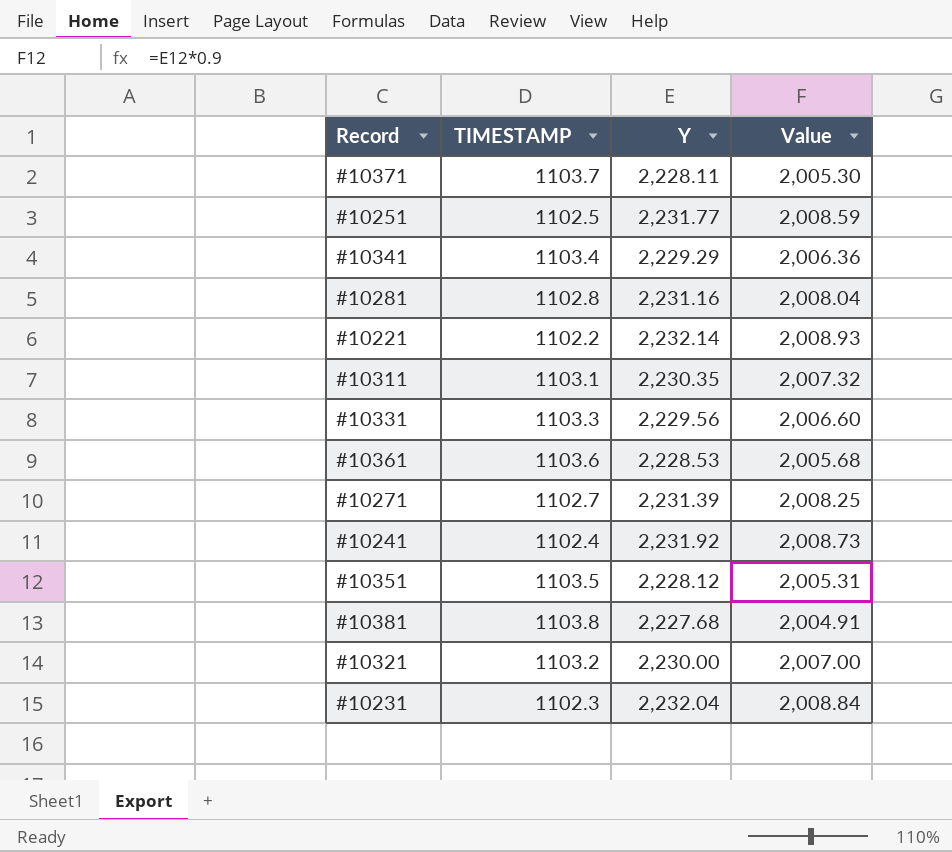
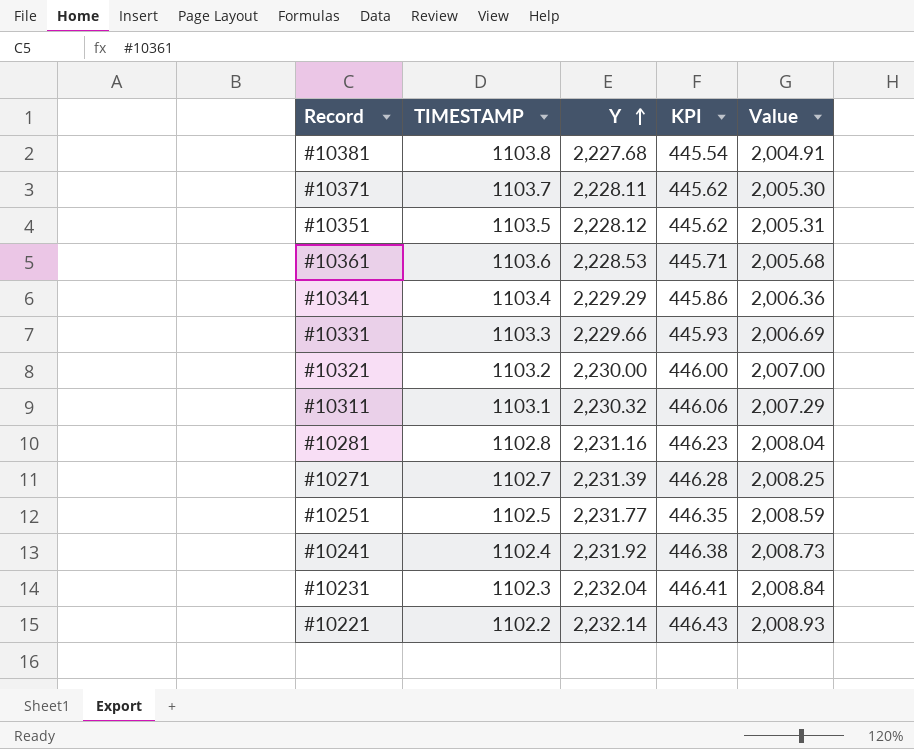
row order: none -> Y ascending
column KPI | formula: none -> [Y] * 0.2
#10331 | Y: 2,229.56 -> 2,229.66
#10331 | Value: 2,006.60 -> 2,006.69
#10311 | Y: 2,230.35 -> 2,230.32
#10311 | Value: 2,007.32 -> 2,007.29

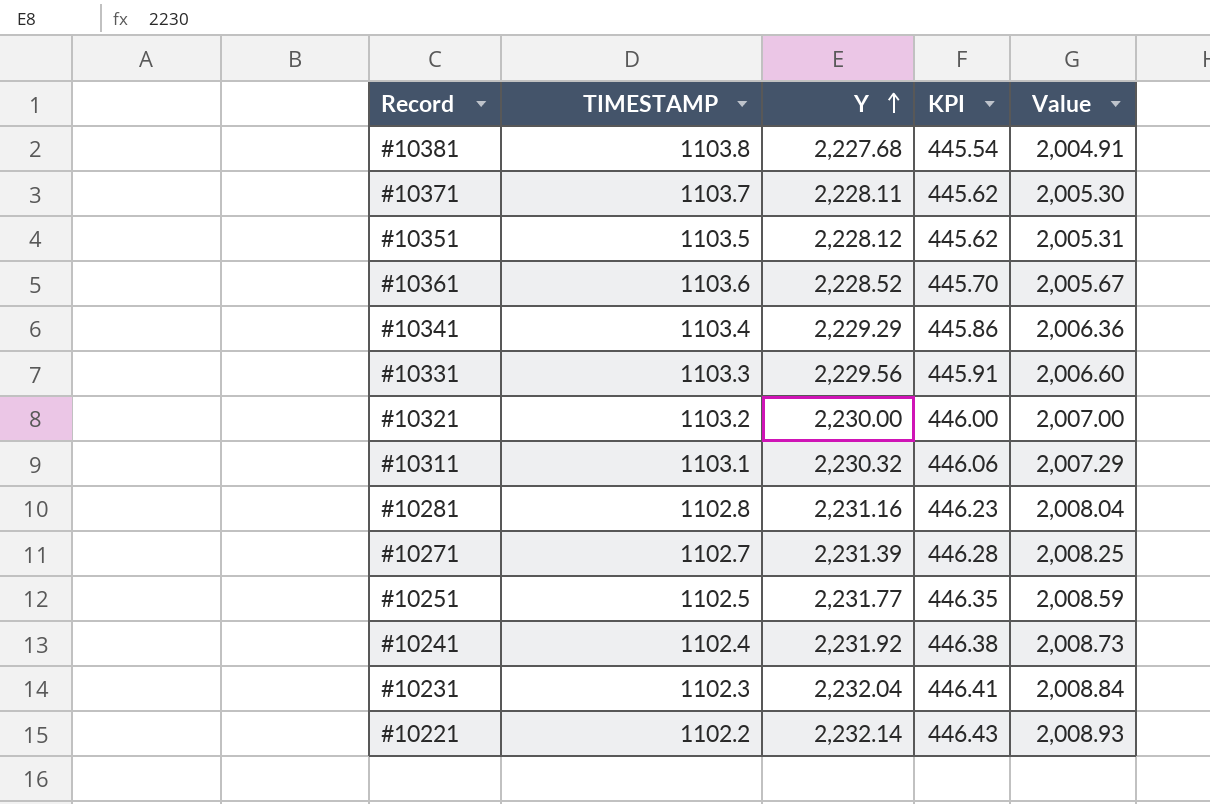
#10361 | Y: 2,228.53 -> 2,228.52
#10361 | KPI: 445.71 -> 445.70
#10361 | Value: 2,005.68 -> 2,005.67
#10331 | Y: 2,229.66 -> 2,229.56
#10331 | KPI: 445.93 -> 445.91
#10331 | Value: 2,006.69 -> 2,006.60

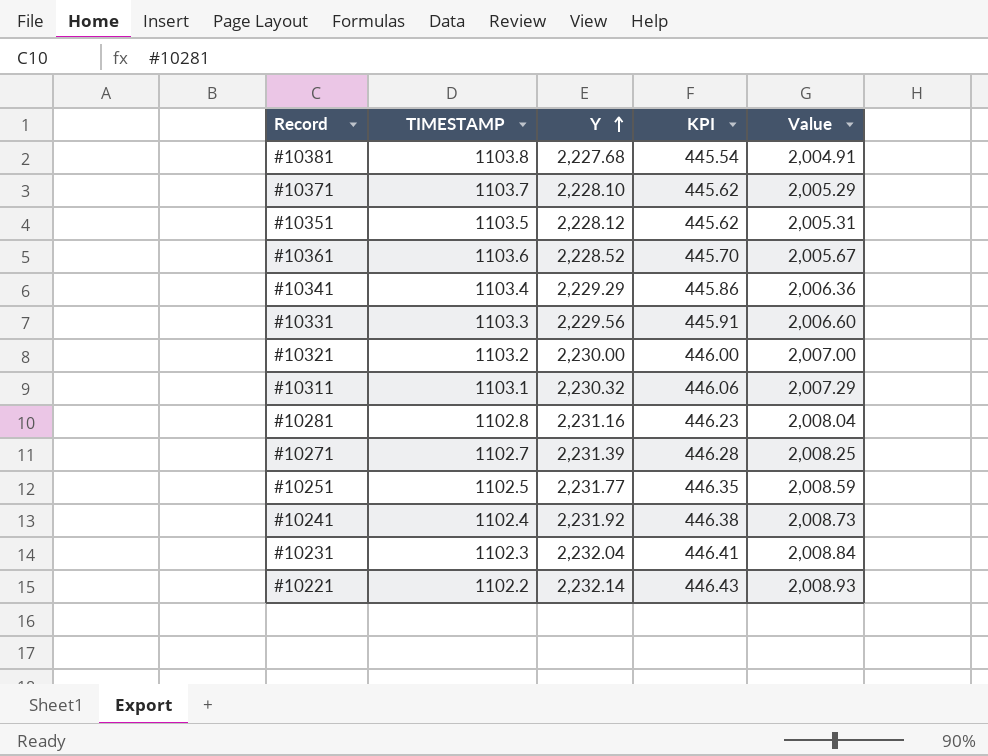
#10371 | Y: 2,228.11 -> 2,228.10
#10371 | Value: 2,005.30 -> 2,005.29

